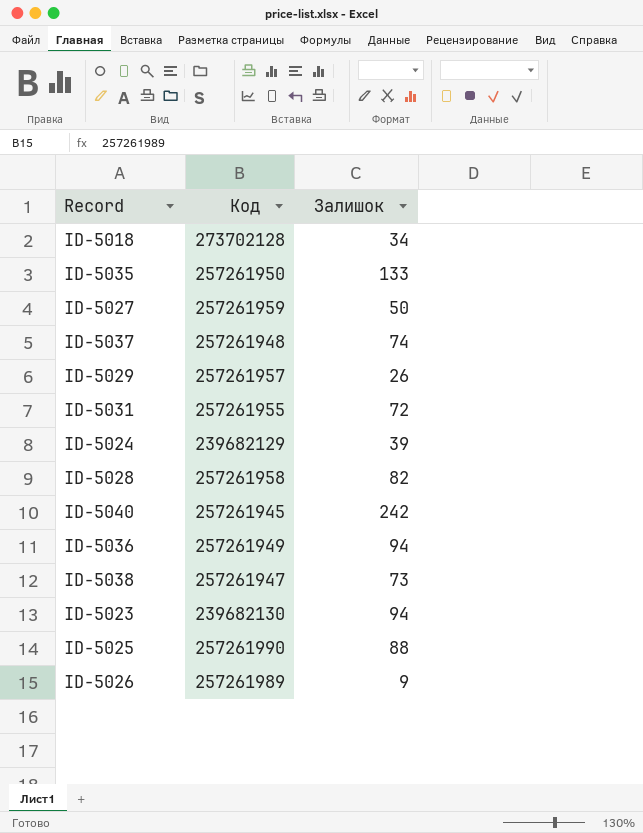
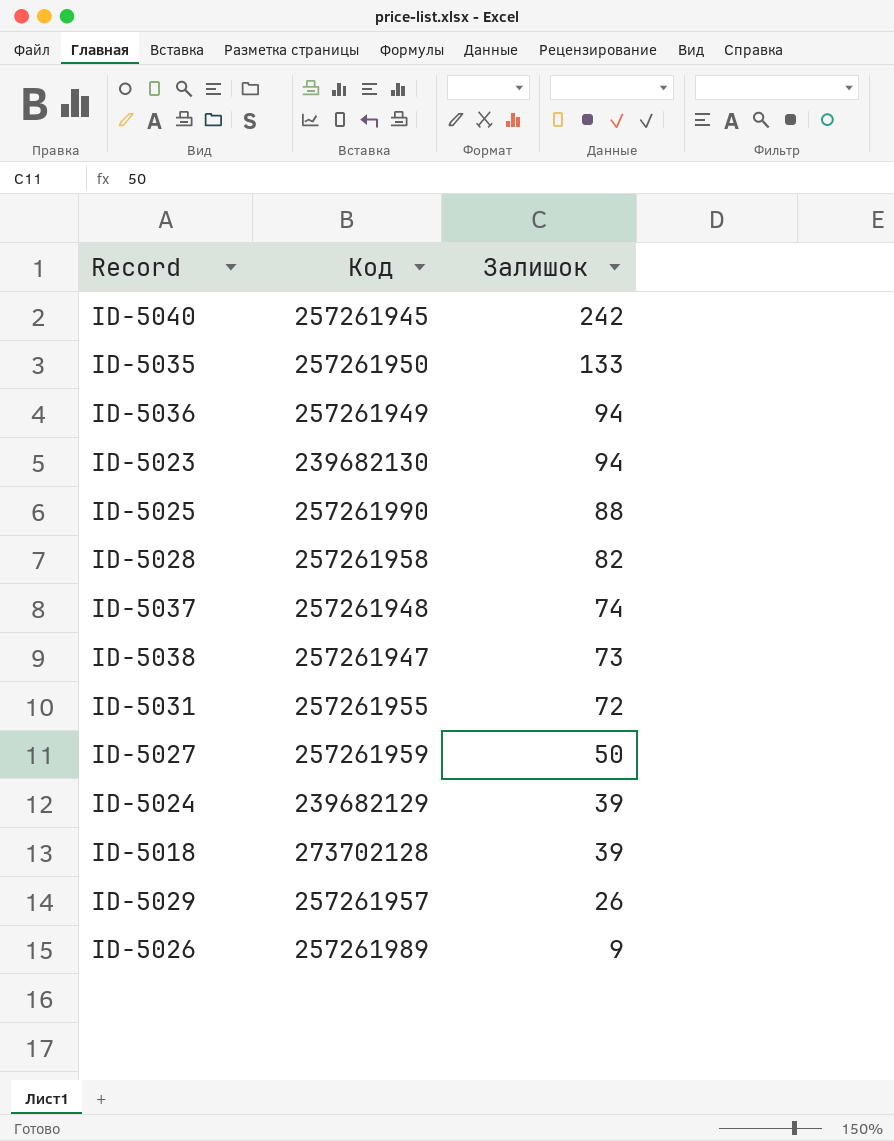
row order: none -> Залишок descending
ID-5018 | Залишок: 34 -> 39

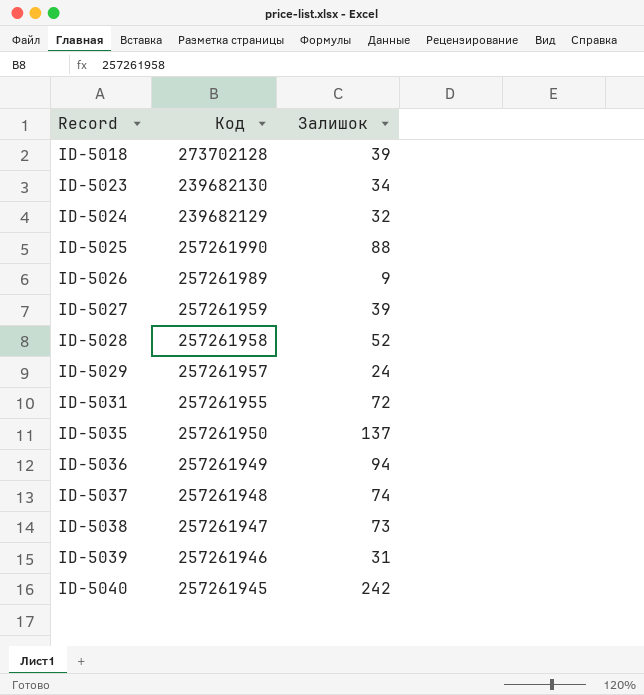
row order: Залишок descending -> Record ascending
ID-5023 | Залишок: 94 -> 34
ID-5024 | Залишок: 39 -> 32
ID-5027 | Залишок: 50 -> 39
ID-5028 | Залишок: 82 -> 52
ID-5029 | Залишок: 26 -> 24
ID-5035 | Залишок: 133 -> 137
row ID-5039: none -> 257261946 | 31

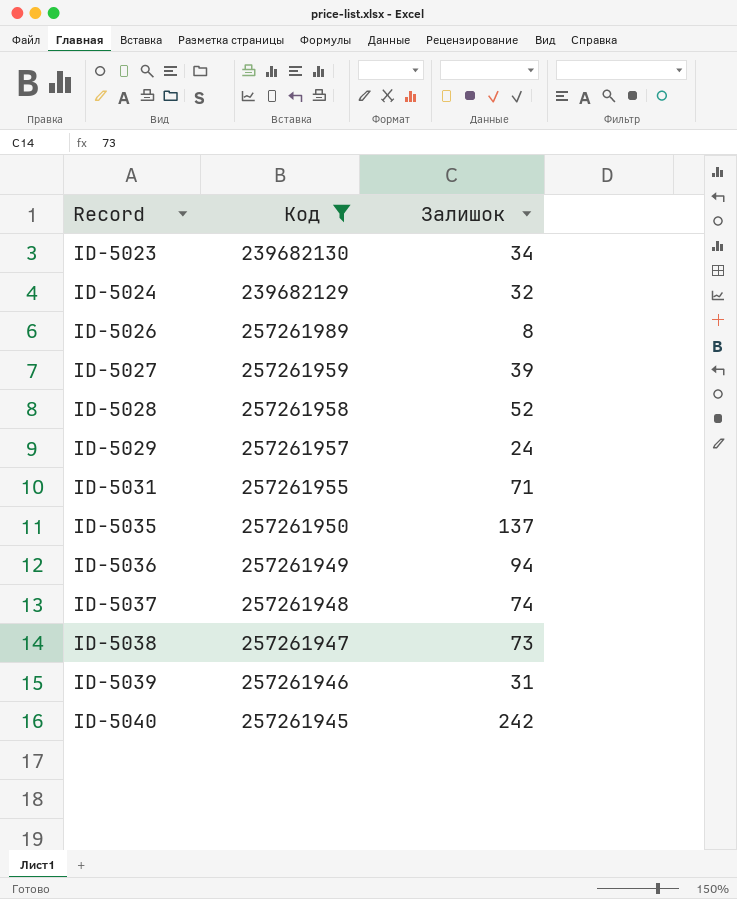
filter: none -> Код <= 257261989
ID-5026 | Залишок: 9 -> 8
ID-5031 | Залишок: 72 -> 71

